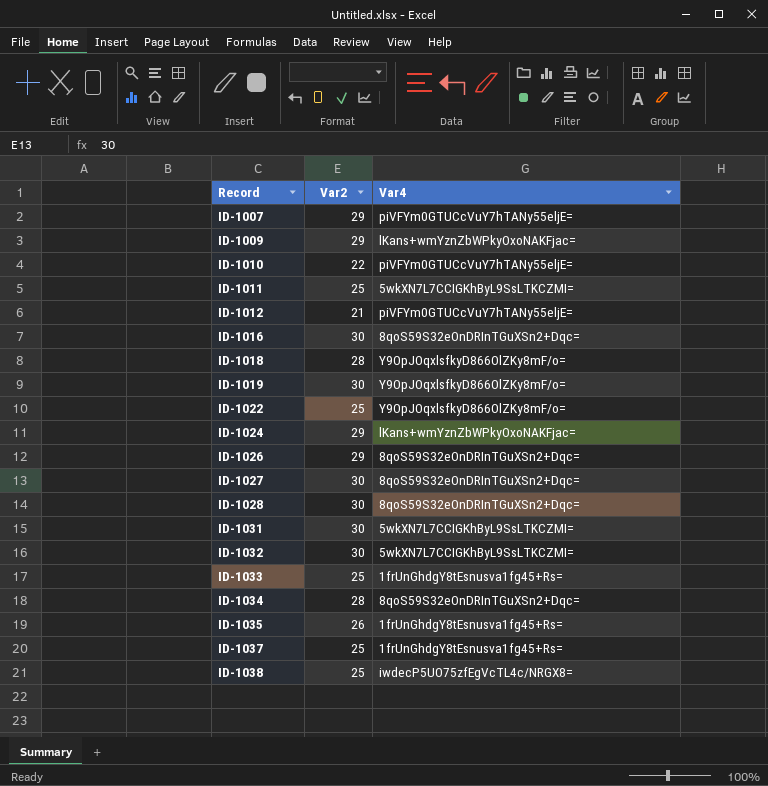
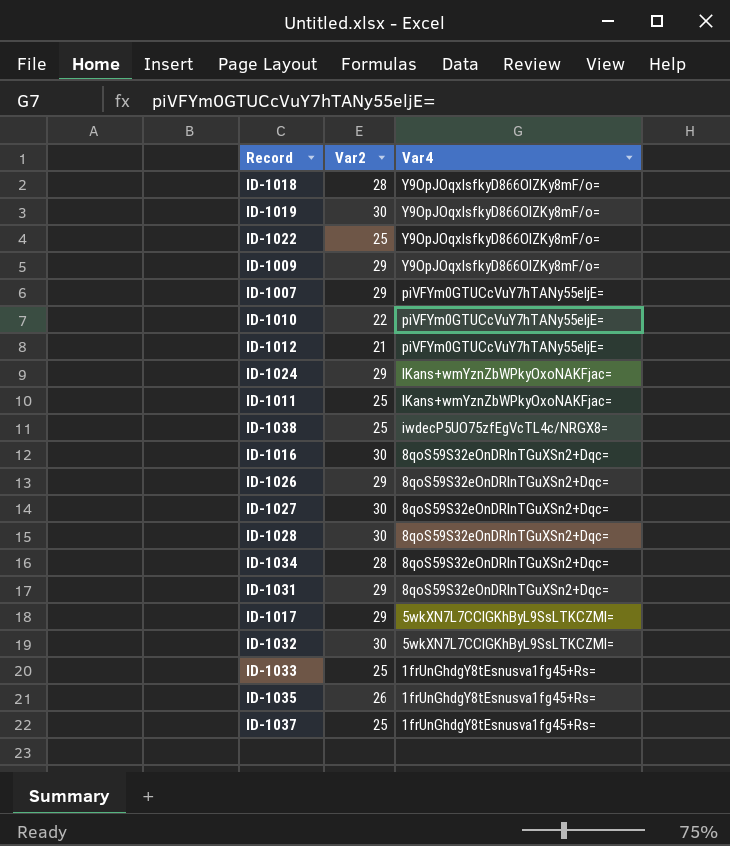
row order: Record ascending -> Var4 descending
ID-1009 | Var4: lKans+wmYznZbWPkyOxoNAKFjac= -> Y9OpJOqxlsfkyD866OlZKy8mF/o=
ID-1011 | Var4: 5wkXN7L7CCIGKhByL9SsLTKCZMI= -> lKans+wmYznZbWPkyOxoNAKFjac=
ID-1031 | Var2: 30 -> 29
ID-1031 | Var4: 5wkXN7L7CCIGKhByL9SsLTKCZMI= -> 8qoS59S32eOnDRInTGuXSn2+Dqc=
row ID-1017: none -> 29 | 5wkXN7L7CCIGKhByL9SsLTKCZMI=

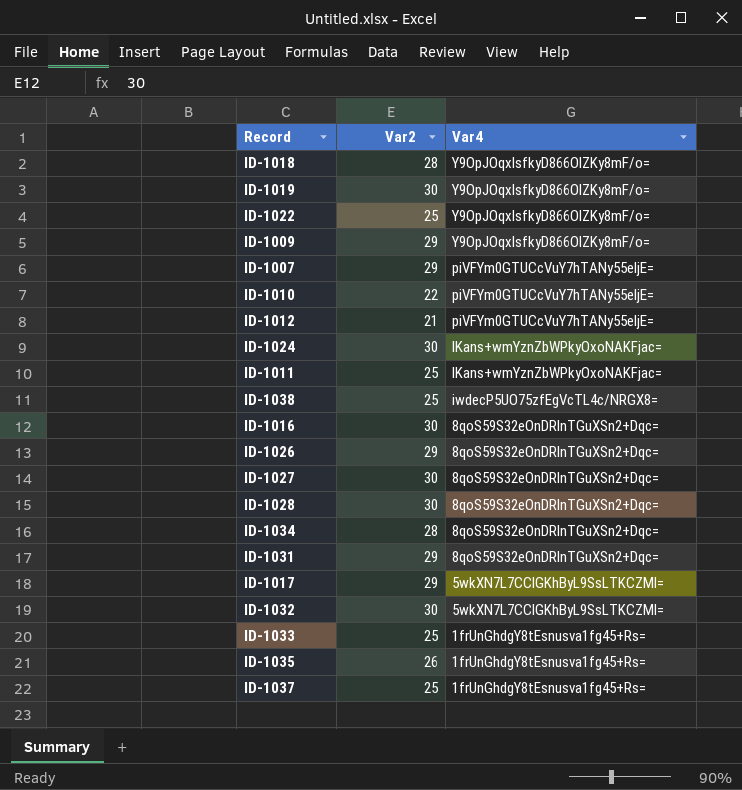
ID-1024 | Var2: 29 -> 30

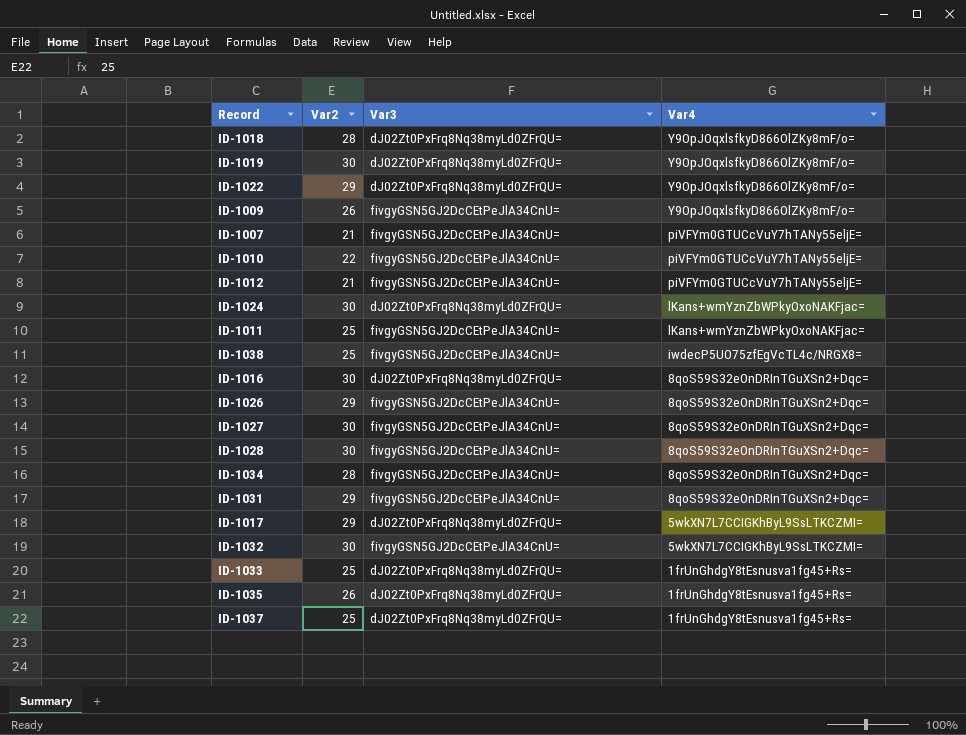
column Var3 | position: none -> 3
ID-1022 | Var2: 25 -> 29
ID-1009 | Var2: 29 -> 26
ID-1007 | Var2: 29 -> 21

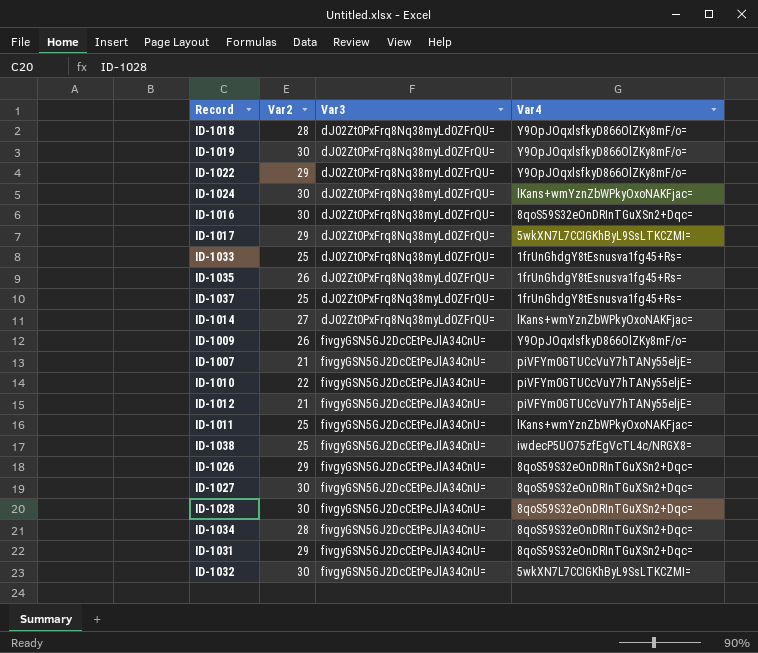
row order: Var4 descending -> Var3 ascending
row ID-1014: none -> 27 | dJ02Zt0PxFrq8Nq38myLd0ZFrQU= | lKans+wmYznZbWPkyOxoNAKFjac=

